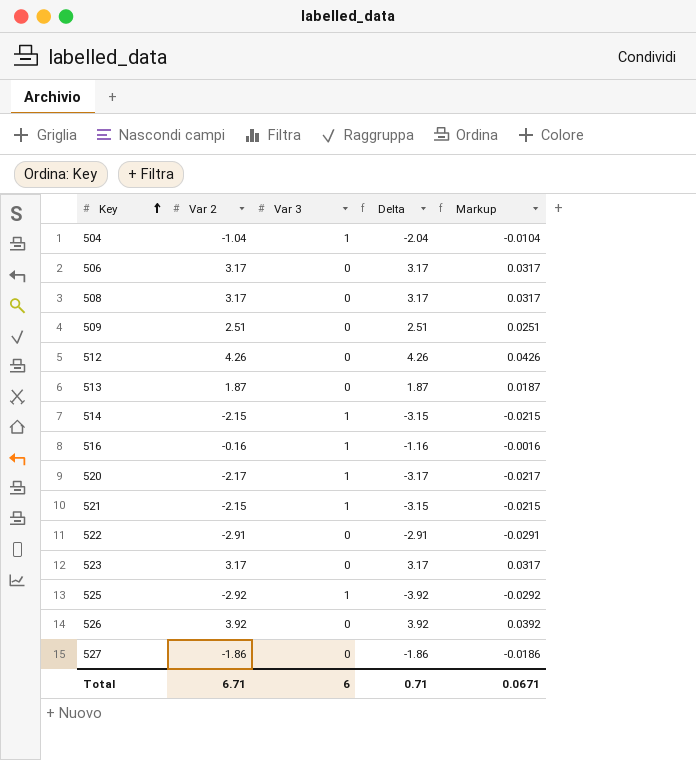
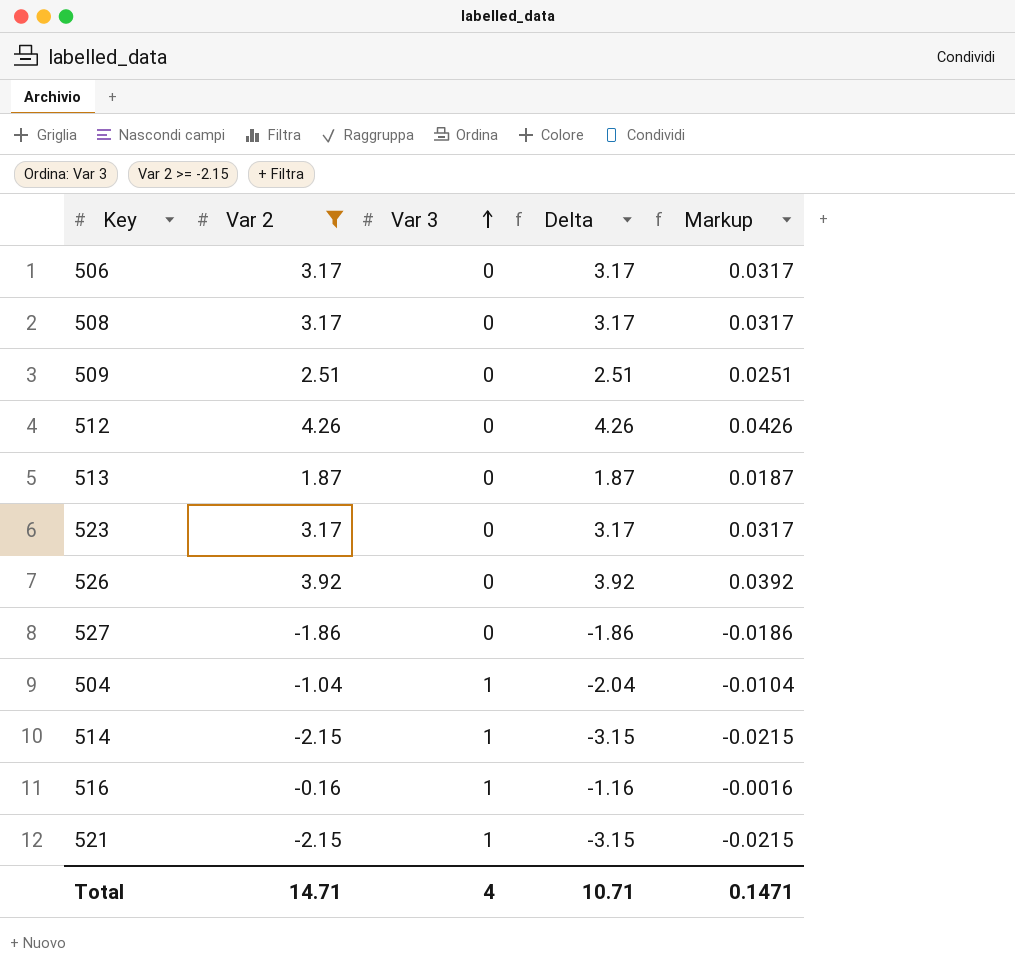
filter: none -> Var 2 >= -2.15
row order: Key ascending -> Var 3 ascending
Total | Var 2: 6.71 -> 14.71
Total | Var 3: 6 -> 4
Total | Delta: 0.71 -> 10.71
Total | Markup: 0.0671 -> 0.1471

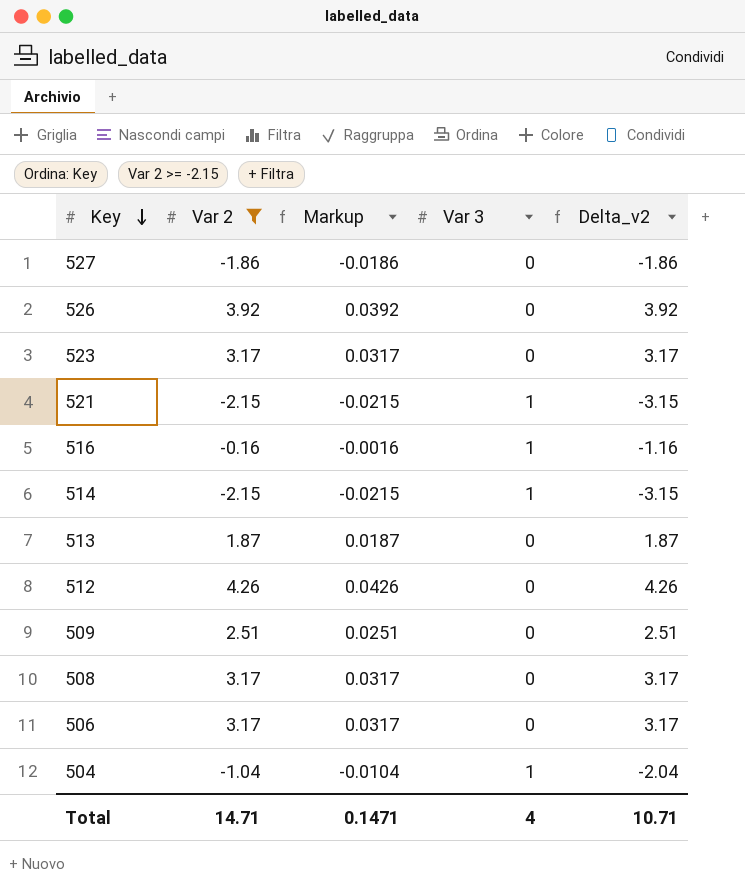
row order: Var 3 ascending -> Key descending
column Markup | position: 5 -> 3
column name: Delta -> Delta_v2

